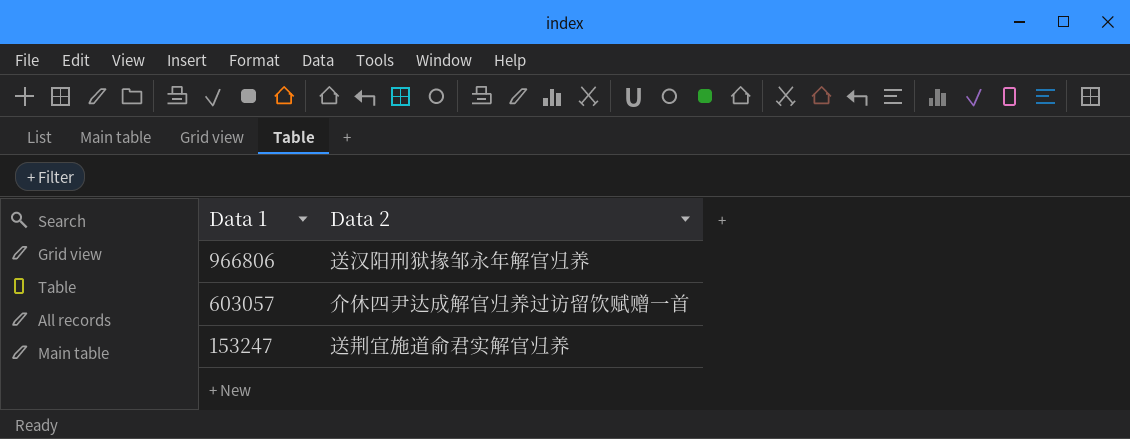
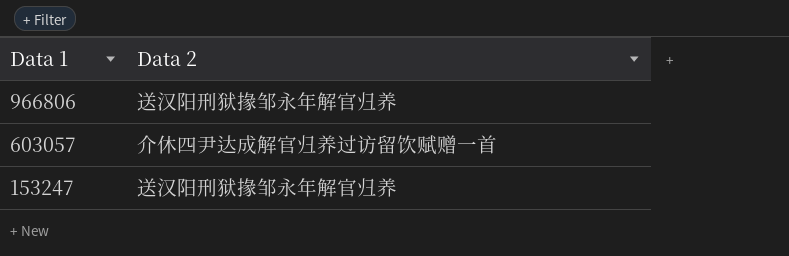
153247 | Data 2: 送荆宜施道俞君实解官归养 -> 送汉阳刑狱掾邹永年解官归养

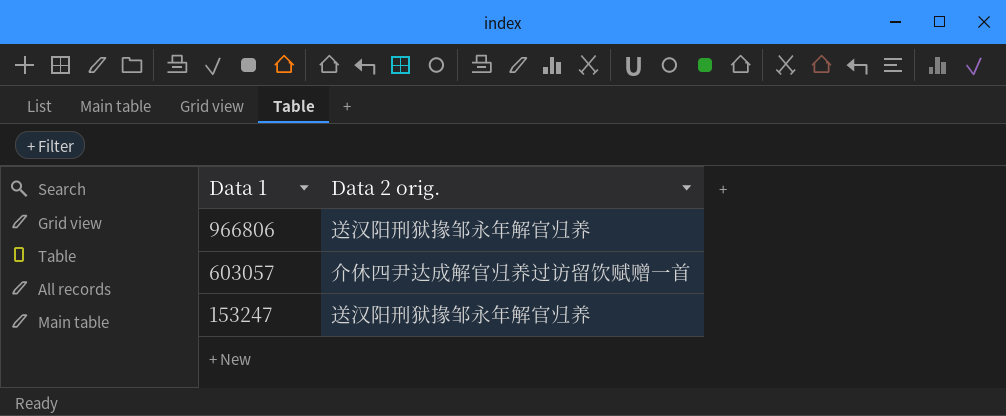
column name: Data 2 -> Data 2 orig.

